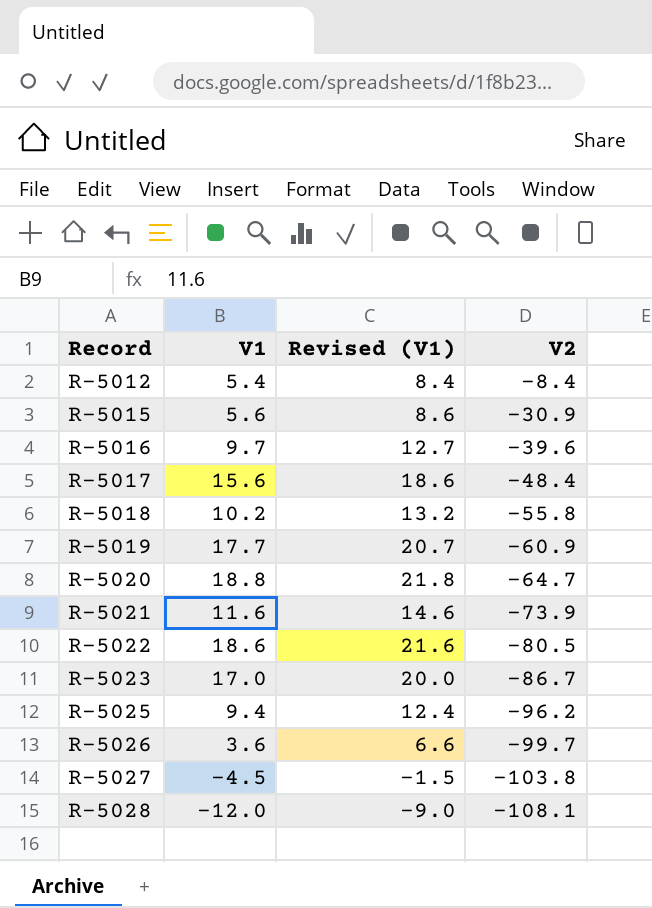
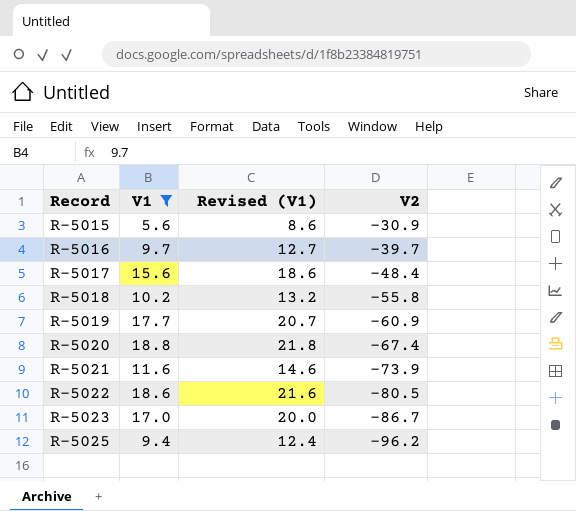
filter: none -> V1 >= 5.6
R-5016 | V2: -39.6 -> -39.7
R-5020 | V2: -64.7 -> -67.4

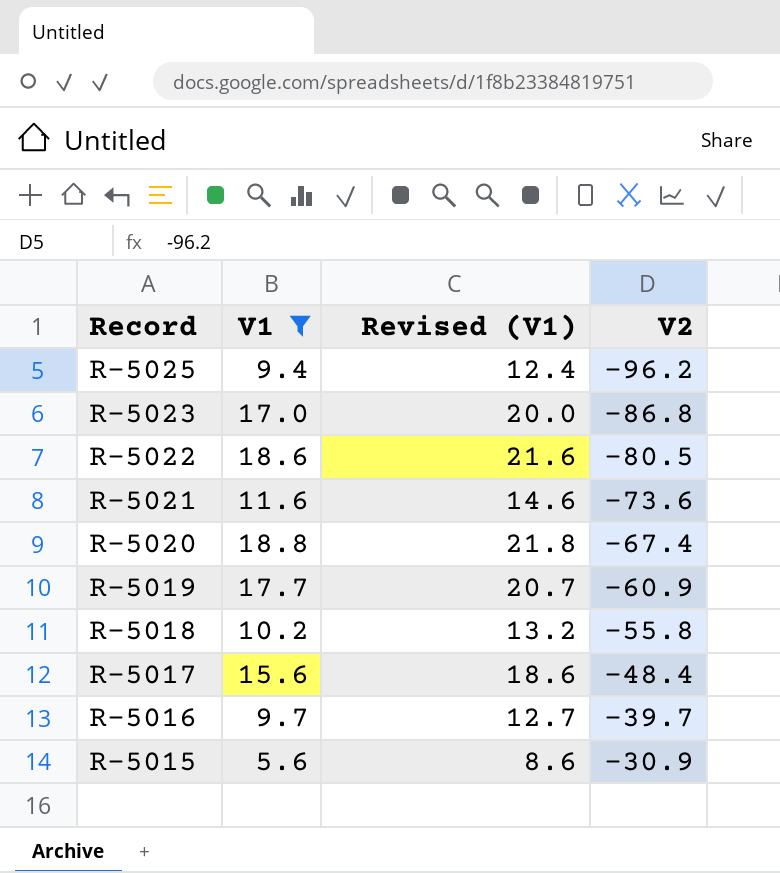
row order: Record ascending -> Record descending
R-5023 | V2: -86.7 -> -86.8
R-5021 | V2: -73.9 -> -73.6

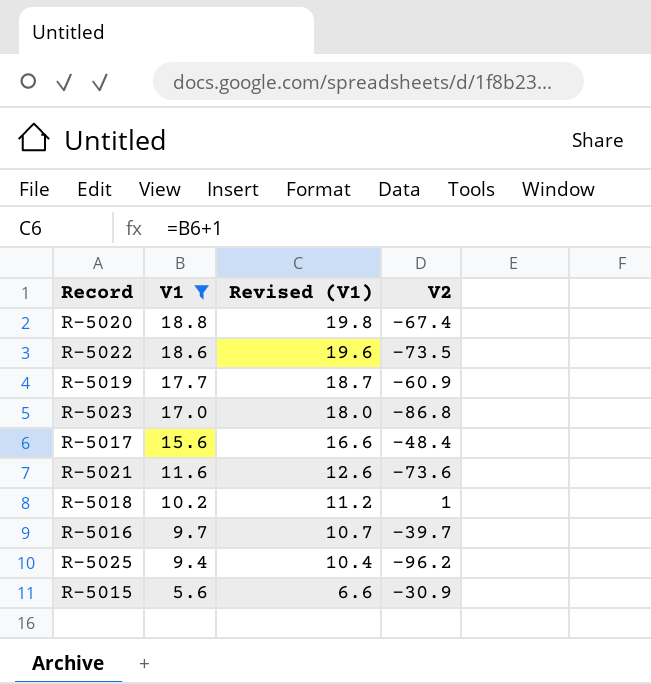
row order: Record descending -> V1 descending
column Revised (V1) | formula: [V1] + 3 -> [V1] + 1
R-5022 | V2: -80.5 -> -73.5
R-5018 | V2: -55.8 -> 1

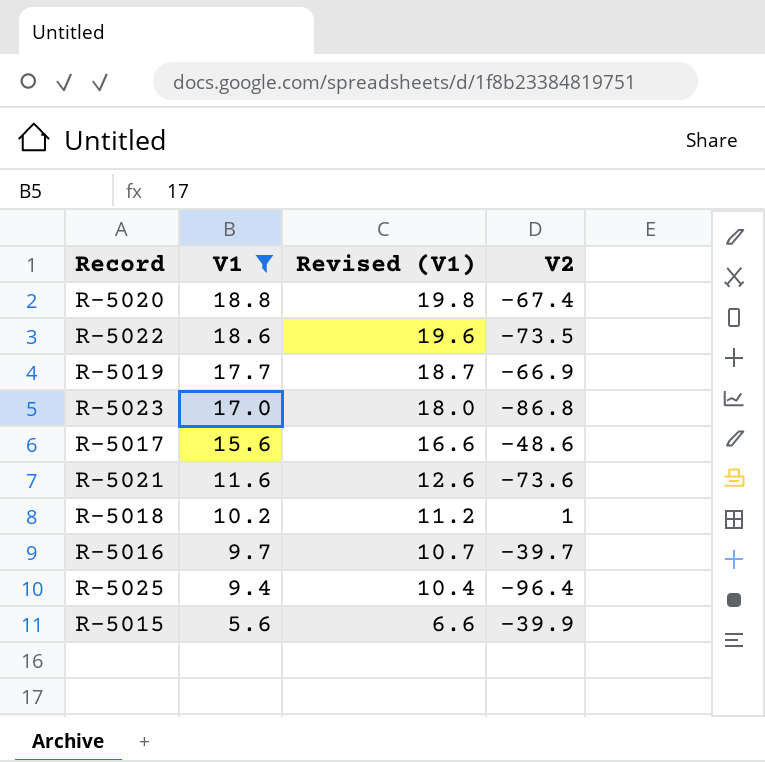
R-5019 | V2: -60.9 -> -66.9
R-5017 | V2: -48.4 -> -48.6
R-5025 | V2: -96.2 -> -96.4
R-5015 | V2: -30.9 -> -39.9

